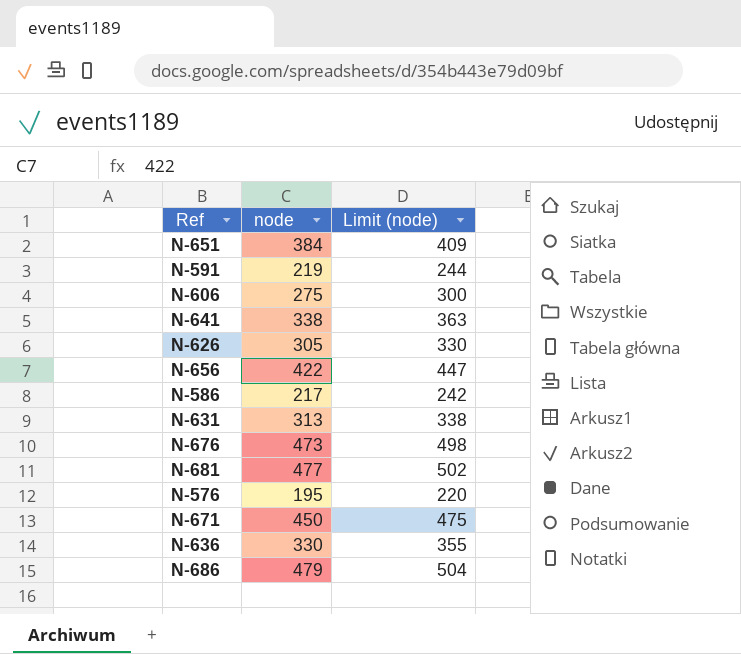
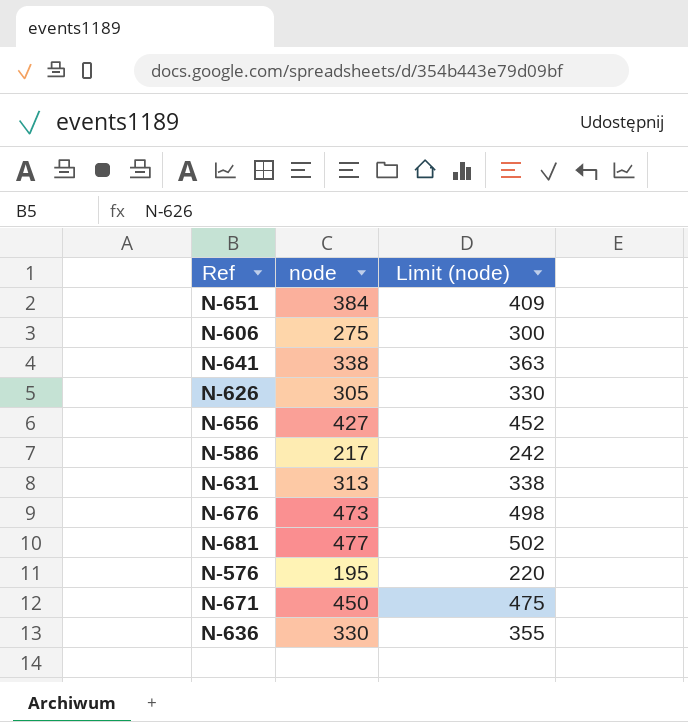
row N-591: 219 | 244 -> none
row N-686: 479 | 504 -> none
N-656 | node: 422 -> 427
N-656 | Limit (node): 447 -> 452

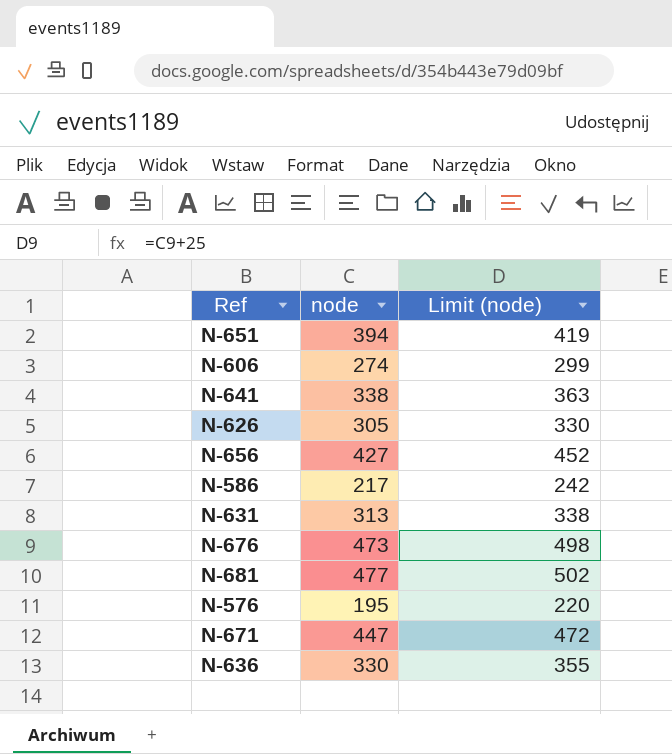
N-651 | node: 384 -> 394
N-651 | Limit (node): 409 -> 419
N-606 | node: 275 -> 274
N-606 | Limit (node): 300 -> 299
N-671 | node: 450 -> 447
N-671 | Limit (node): 475 -> 472

